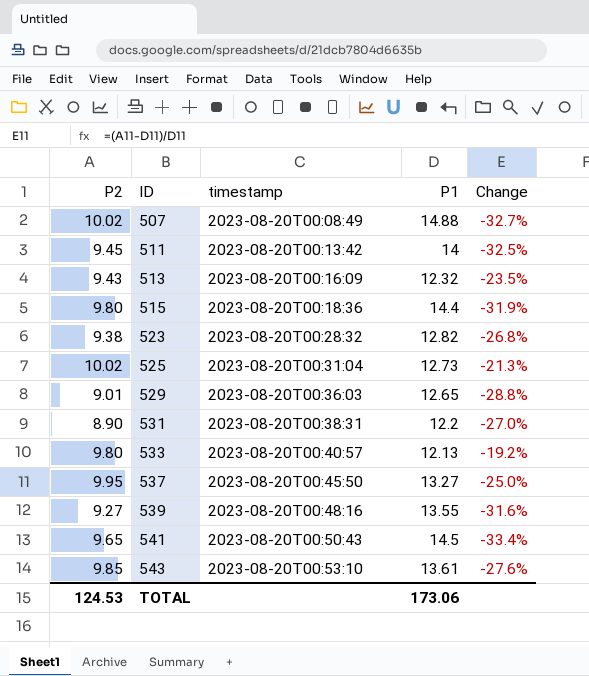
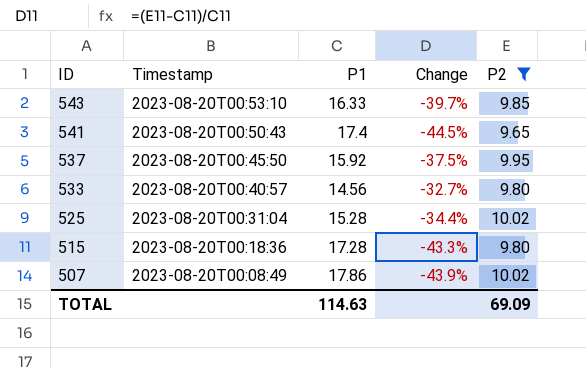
filter: none -> P2 >= 9.65
row order: ID ascending -> ID descending
column name: timestamp -> Timestamp
column P2 | position: 1 -> 5
543 | P1: 13.61 -> 16.33
543 | Change: -27.6% -> -39.7%
541 | P1: 14.5 -> 17.4
541 | Change: -33.4% -> -44.5%
537 | P1: 13.27 -> 15.92
537 | Change: -25.0% -> -37.5%
533 | P1: 12.13 -> 14.56
533 | Change: -19.2% -> -32.7%
525 | P1: 12.73 -> 15.28
525 | Change: -21.3% -> -34.4%
515 | P1: 14.4 -> 17.28
515 | Change: -31.9% -> -43.3%
507 | P1: 14.88 -> 17.86
507 | Change: -32.7% -> -43.9%
TOTAL | P1: 173.06 -> 114.63
TOTAL | P2: 124.53 -> 69.09

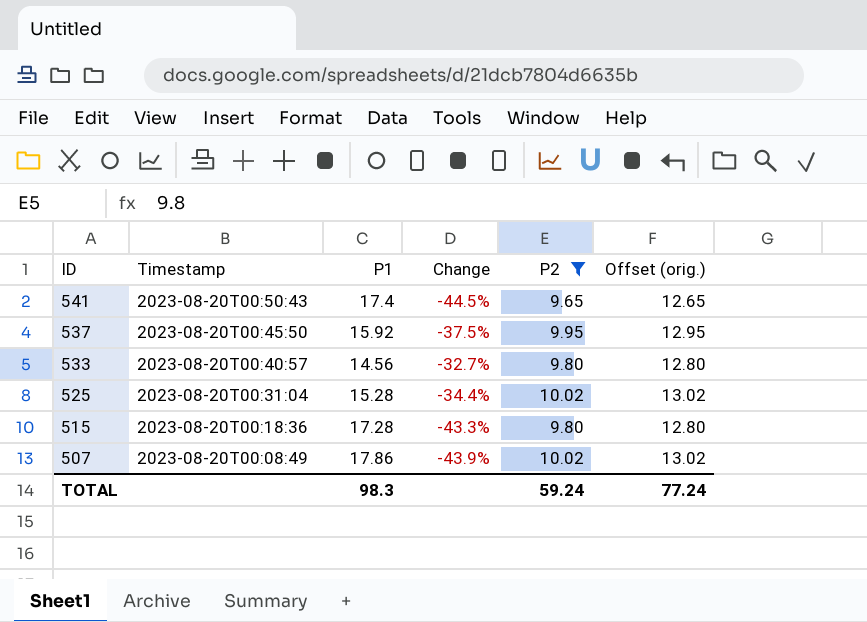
column Offset (orig.) | formula: none -> [P2] + 3
row 543: 2023-08-20T00:53:10 | 16.33 | -39.7% | 9.85 -> none
TOTAL | P1: 114.63 -> 98.3
TOTAL | P2: 69.09 -> 59.24

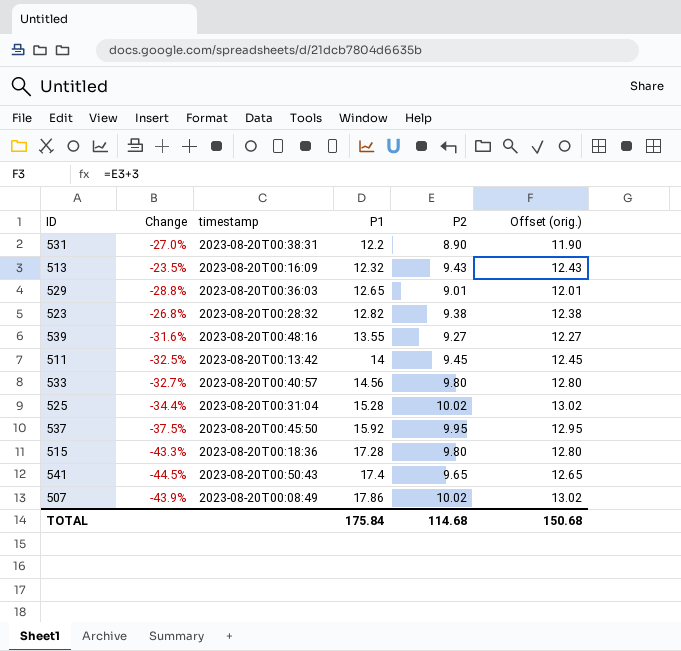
filter: P2 >= 9.65 -> none
row order: ID descending -> P1 ascending
column Change | position: 4 -> 2
column name: Timestamp -> timestamp
TOTAL | P1: 98.3 -> 175.84
TOTAL | P2: 59.24 -> 114.68
TOTAL | Offset (orig.): 77.24 -> 150.68

